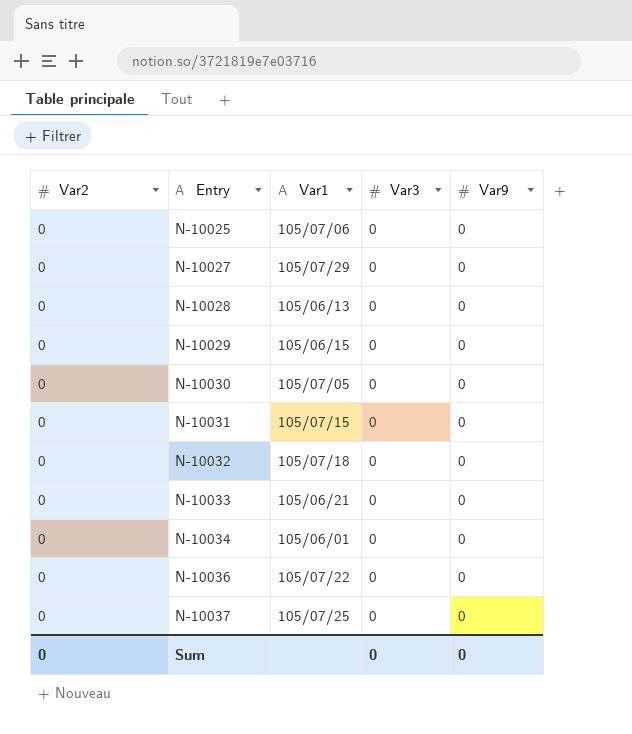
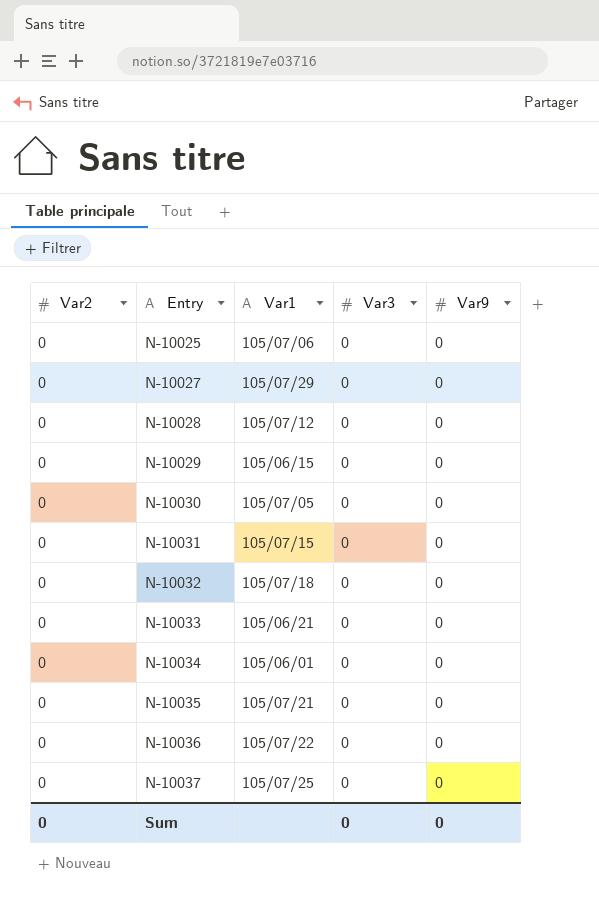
N-10028 | Var1: 105/06/13 -> 105/07/12
row N-10035: none -> 0 | 105/07/21 | 0 | 0

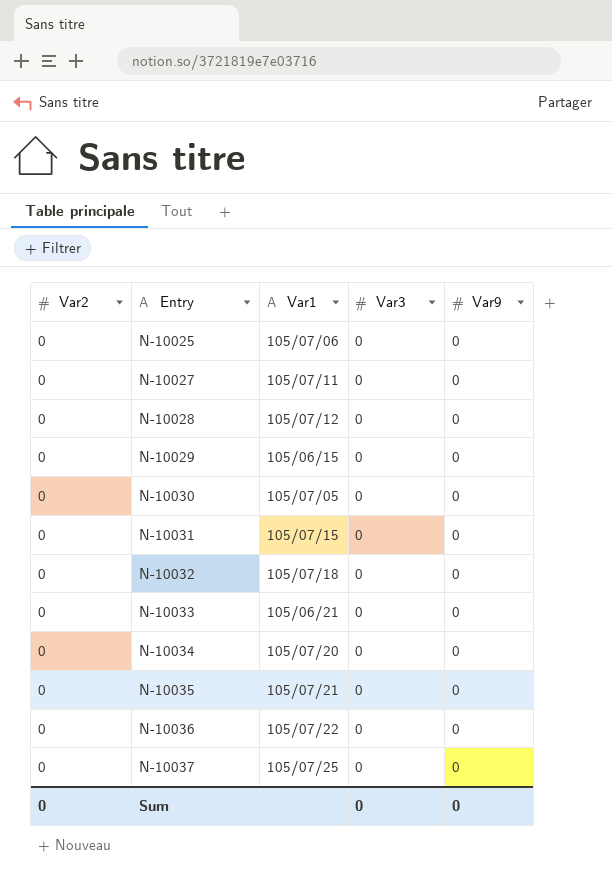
N-10027 | Var1: 105/07/29 -> 105/07/11
N-10034 | Var1: 105/06/01 -> 105/07/20

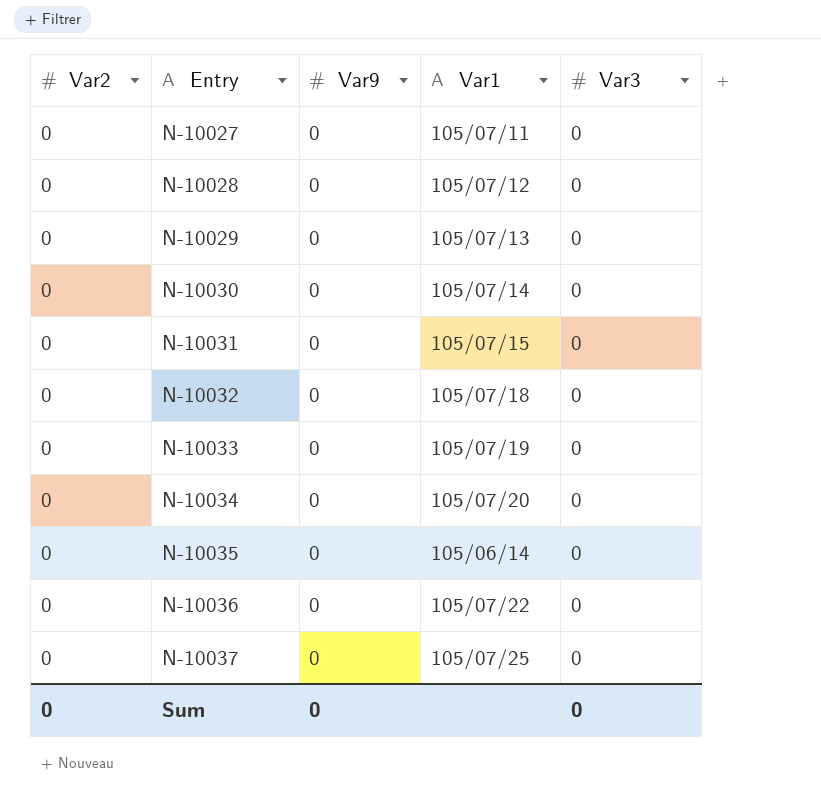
column Var9 | position: 5 -> 3
row N-10025: 0 | 105/07/06 | 0 | 0 -> none
N-10029 | Var1: 105/06/15 -> 105/07/13
N-10030 | Var1: 105/07/05 -> 105/07/14
N-10033 | Var1: 105/06/21 -> 105/07/19
N-10035 | Var1: 105/07/21 -> 105/06/14

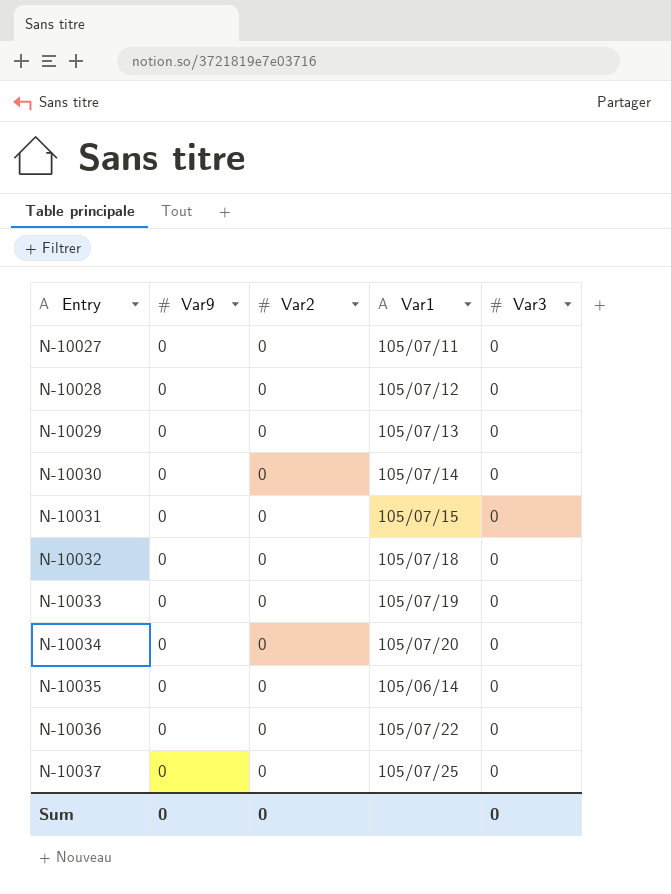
column Var2 | position: 1 -> 3

